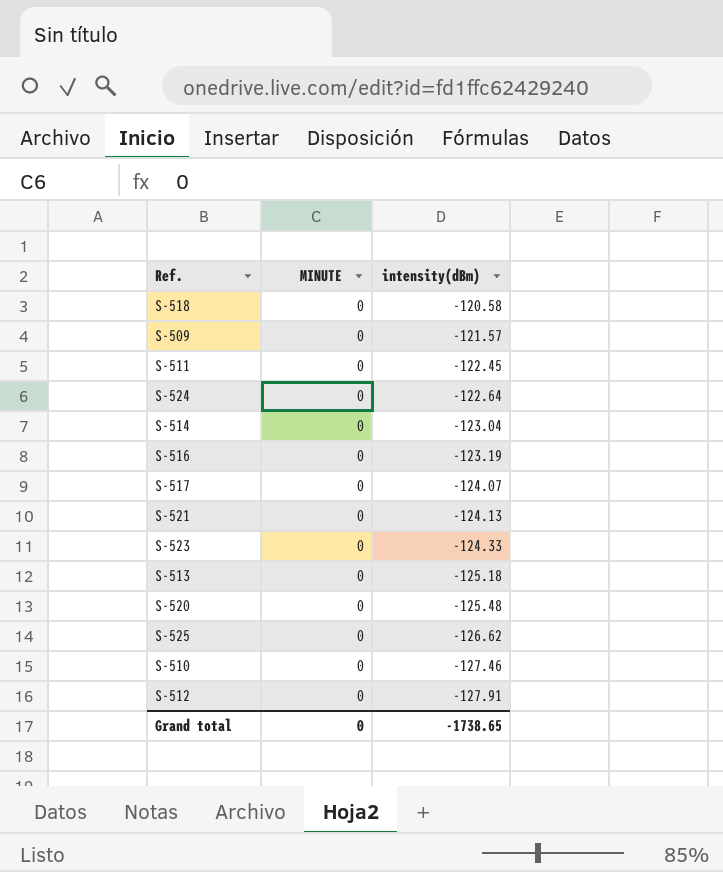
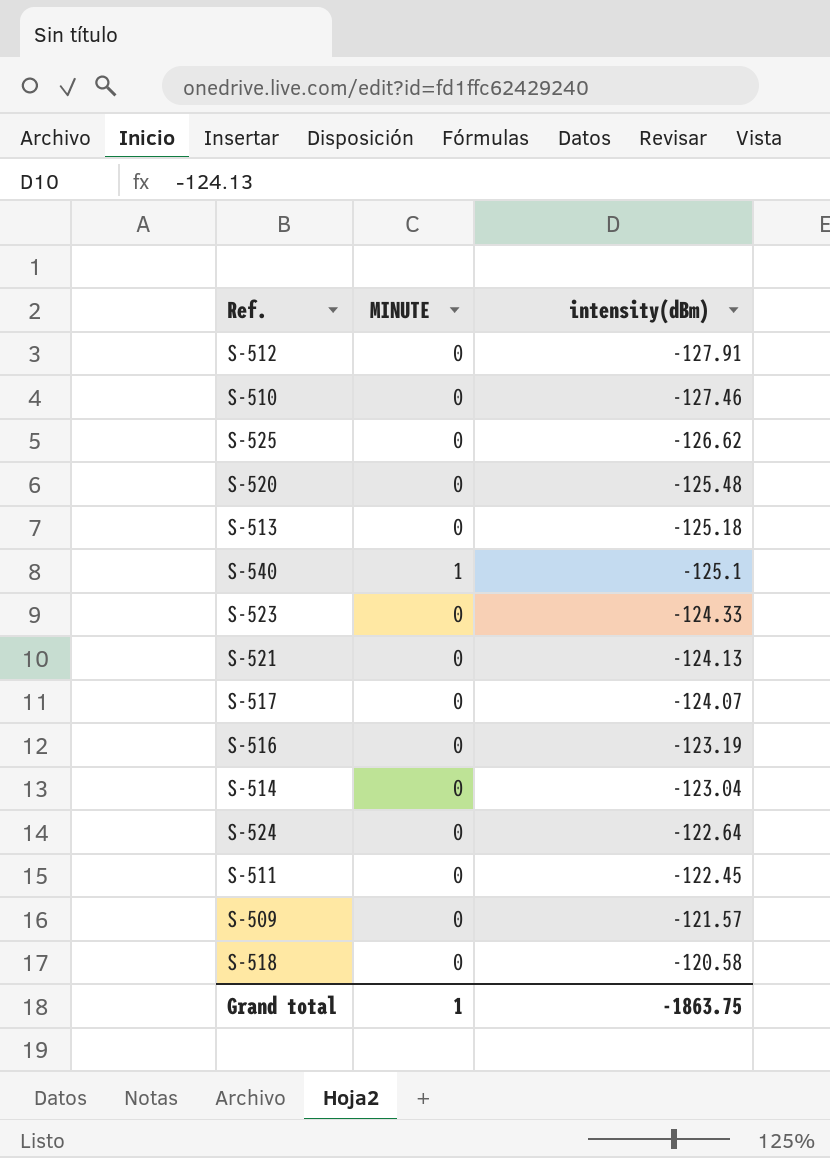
row order: intensity(dBm) descending -> intensity(dBm) ascending
row S-540: none -> 1 | -125.1
Grand total | MINUTE: 0 -> 1
Grand total | intensity(dBm): -1738.65 -> -1863.75

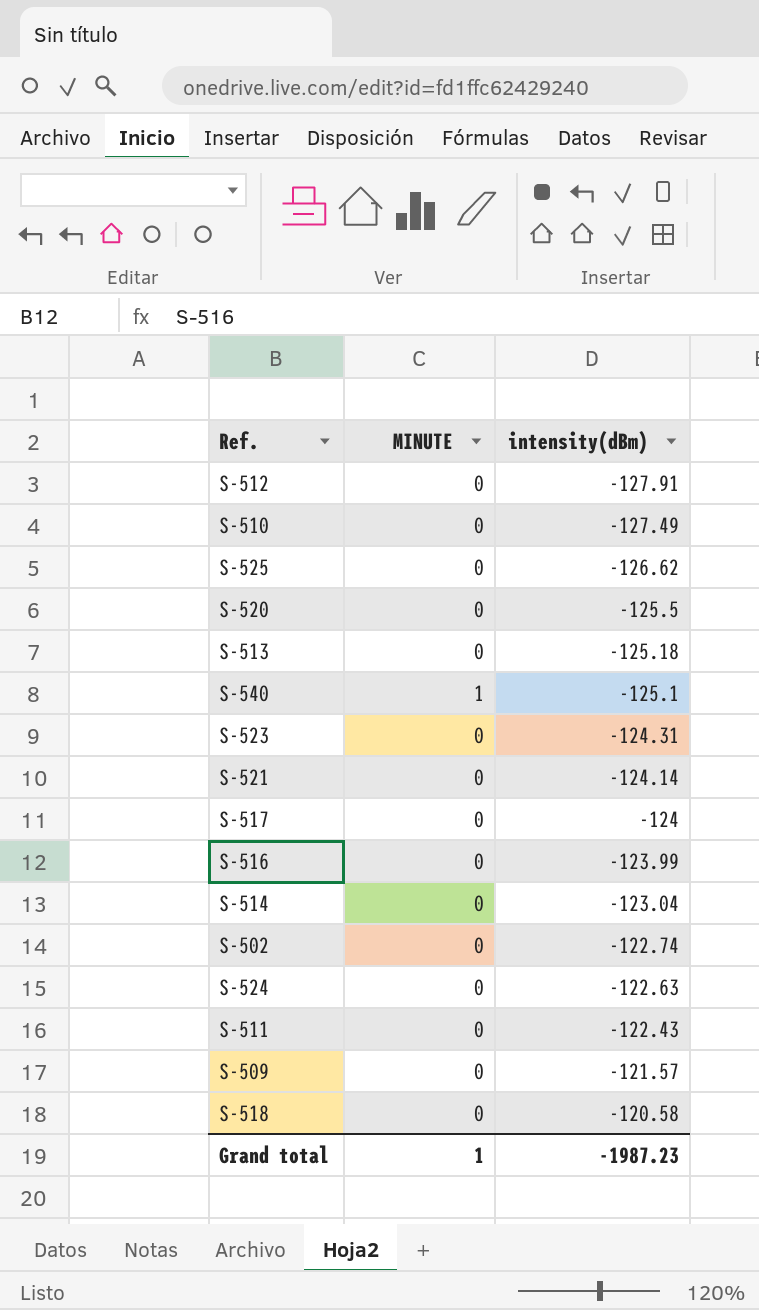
S-510 | intensity(dBm): -127.46 -> -127.49
S-520 | intensity(dBm): -125.48 -> -125.5
S-523 | intensity(dBm): -124.33 -> -124.31
S-521 | intensity(dBm): -124.13 -> -124.14
S-517 | intensity(dBm): -124.07 -> -124
S-516 | intensity(dBm): -123.19 -> -123.99
row S-502: none -> 0 | -122.74
S-524 | intensity(dBm): -122.64 -> -122.63
S-511 | intensity(dBm): -122.45 -> -122.43
Grand total | intensity(dBm): -1863.75 -> -1987.23

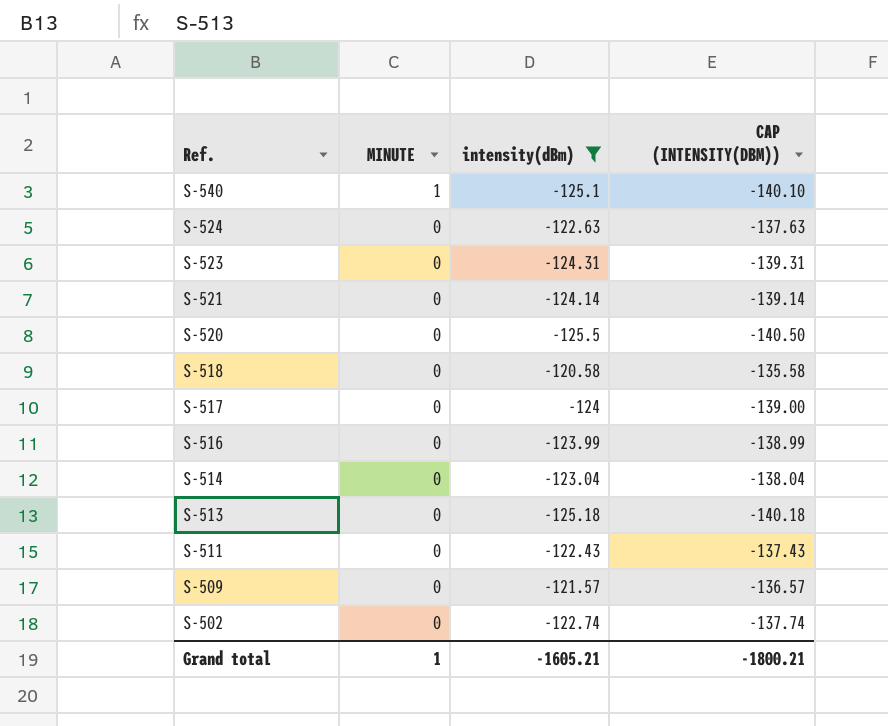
filter: none -> intensity(dBm) >= -125.5
row order: intensity(dBm) ascending -> Ref. descending
column CAP (INTENSITY(DBM)) | formula: none -> [intensity(dBm)] - 15
Grand total | intensity(dBm): -1987.23 -> -1605.21

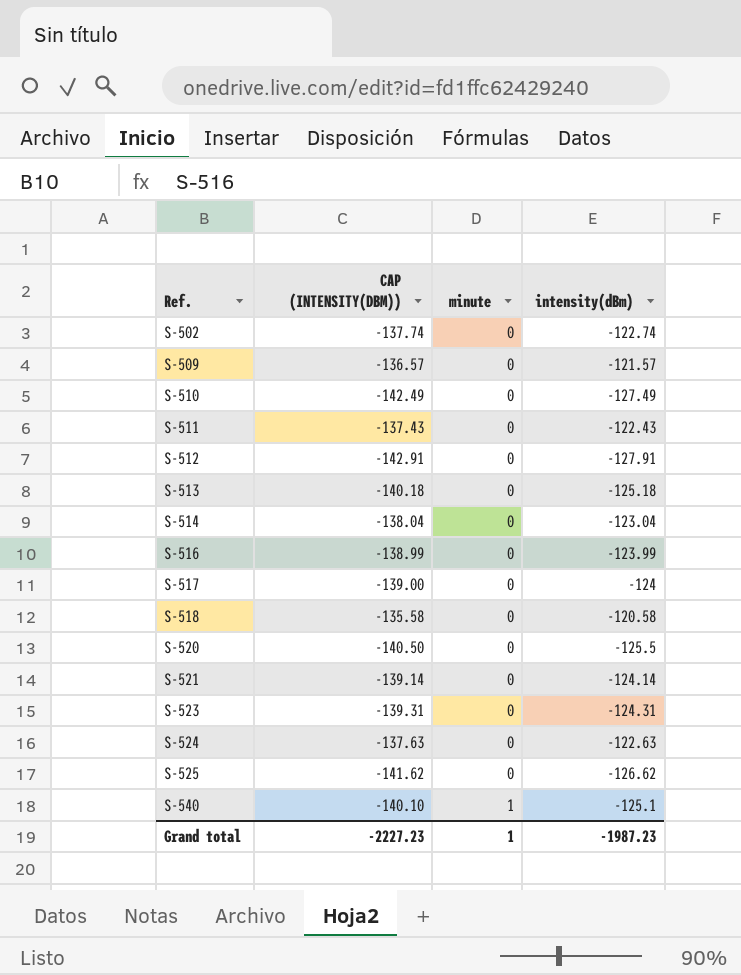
filter: intensity(dBm) >= -125.5 -> none
row order: Ref. descending -> Ref. ascending
column CAP (INTENSITY(DBM)) | position: 4 -> 2
column name: MINUTE -> minute
Grand total | CAP (INTENSITY(DBM)): -1800.21 -> -2227.23
Grand total | intensity(dBm): -1605.21 -> -1987.23

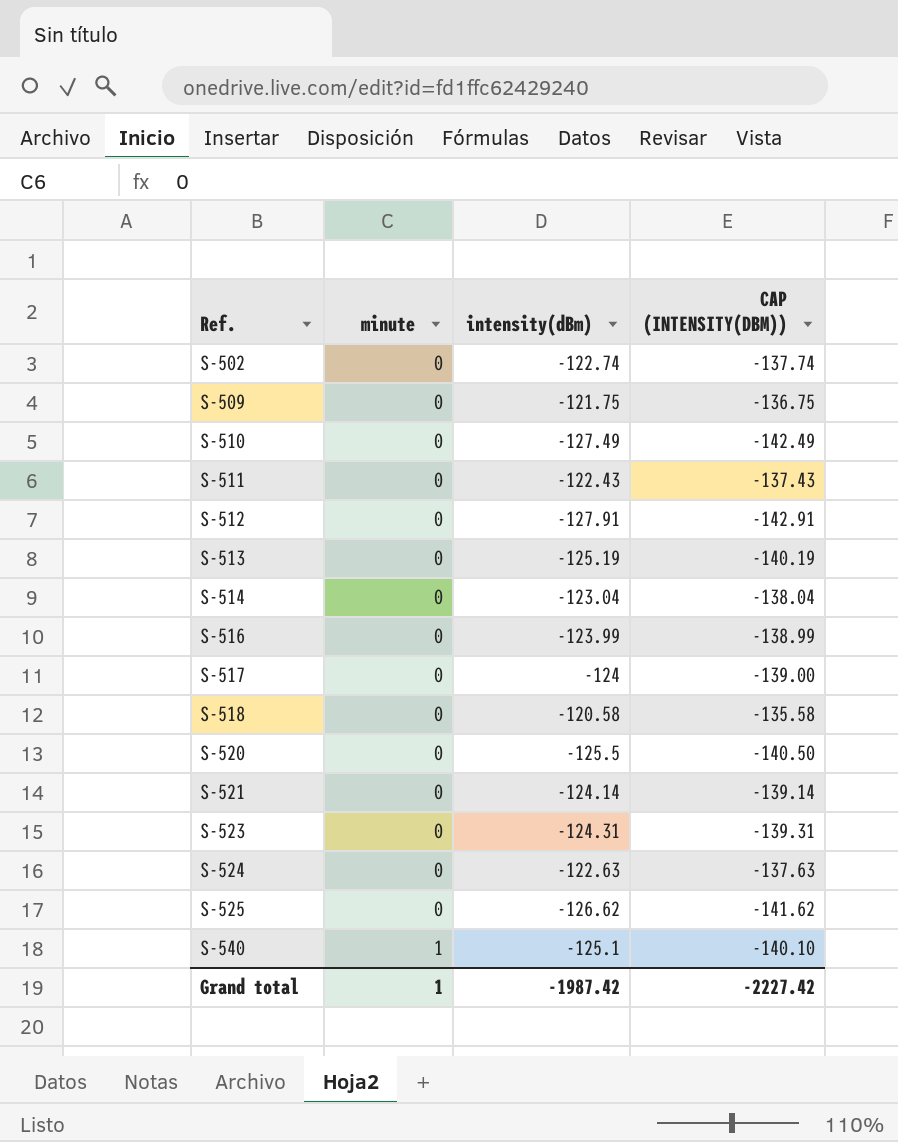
column CAP (INTENSITY(DBM)) | position: 2 -> 4
S-509 | intensity(dBm): -121.57 -> -121.75
S-509 | CAP (INTENSITY(DBM)): -136.57 -> -136.75
S-513 | intensity(dBm): -125.18 -> -125.19
S-513 | CAP (INTENSITY(DBM)): -140.18 -> -140.19
Grand total | intensity(dBm): -1987.23 -> -1987.42
Grand total | CAP (INTENSITY(DBM)): -2227.23 -> -2227.42

